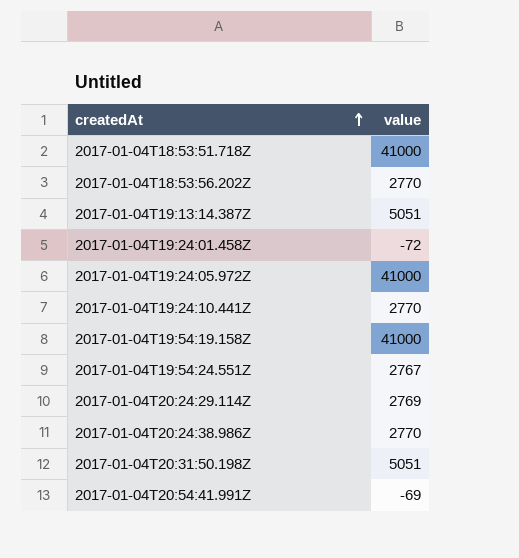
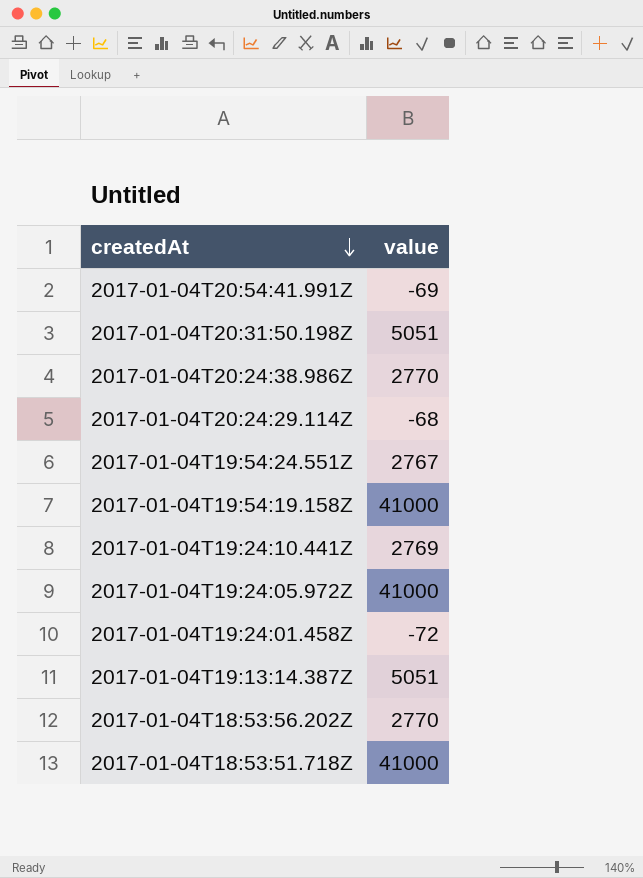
row order: createdAt ascending -> createdAt descending
2017-01-04T20:24:29.114Z | value: 2769 -> -68
2017-01-04T19:24:10.441Z | value: 2770 -> 2769

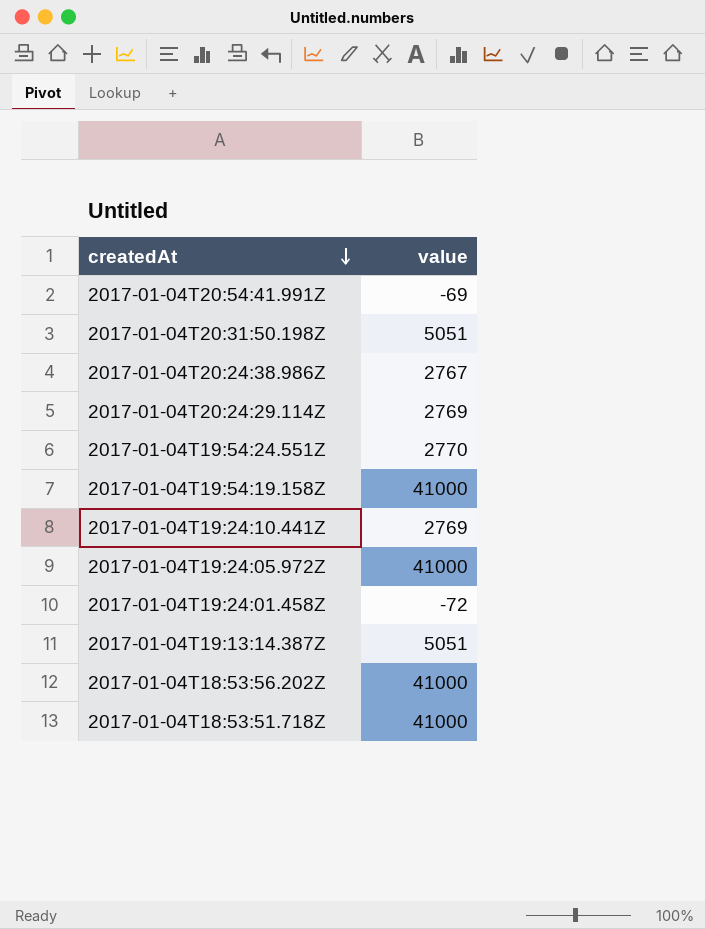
2017-01-04T20:24:38.986Z | value: 2770 -> 2767
2017-01-04T20:24:29.114Z | value: -68 -> 2769
2017-01-04T19:54:24.551Z | value: 2767 -> 2770
2017-01-04T18:53:56.202Z | value: 2770 -> 41000

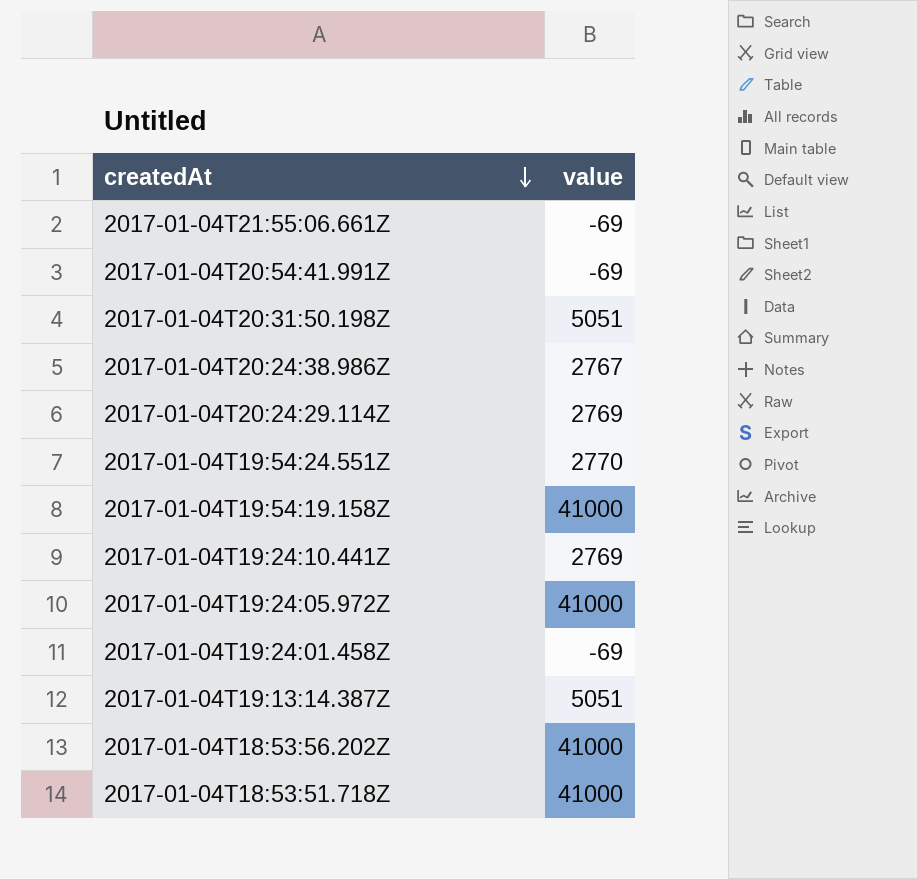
row 2017-01-04T21:55:06.661Z: none -> -69
2017-01-04T19:24:01.458Z | value: -72 -> -69

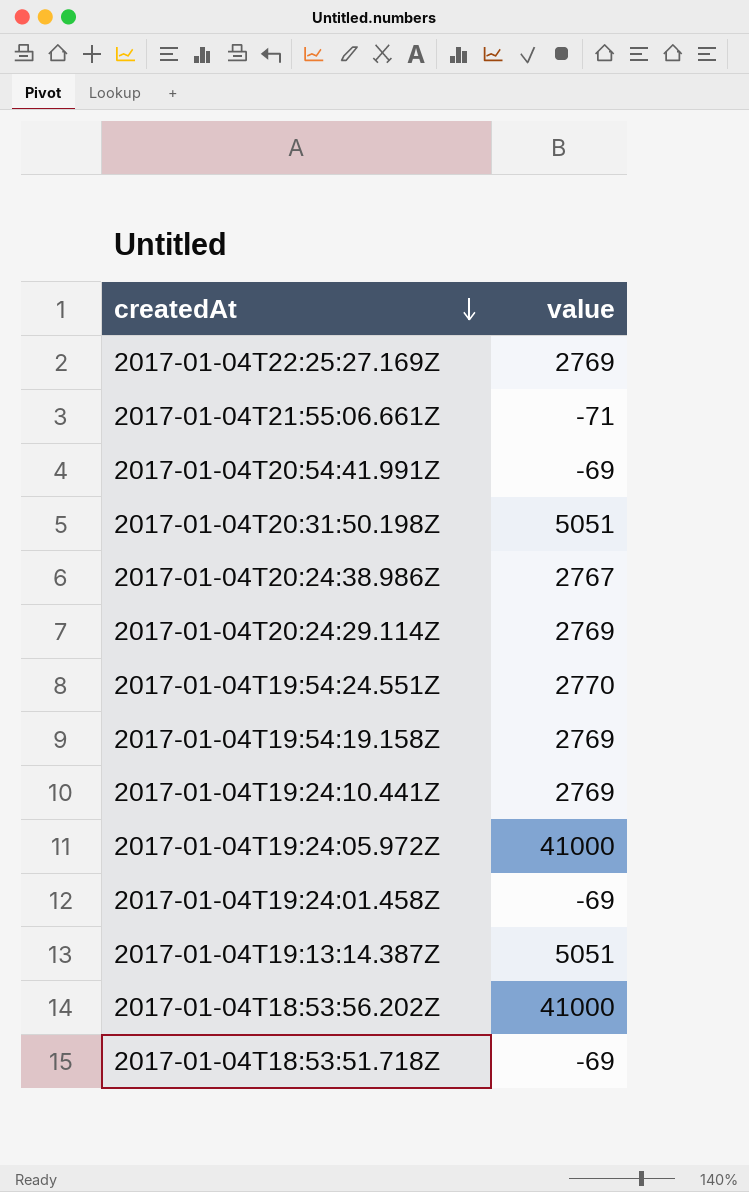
row 2017-01-04T22:25:27.169Z: none -> 2769
2017-01-04T21:55:06.661Z | value: -69 -> -71
2017-01-04T19:54:19.158Z | value: 41000 -> 2769
2017-01-04T18:53:51.718Z | value: 41000 -> -69

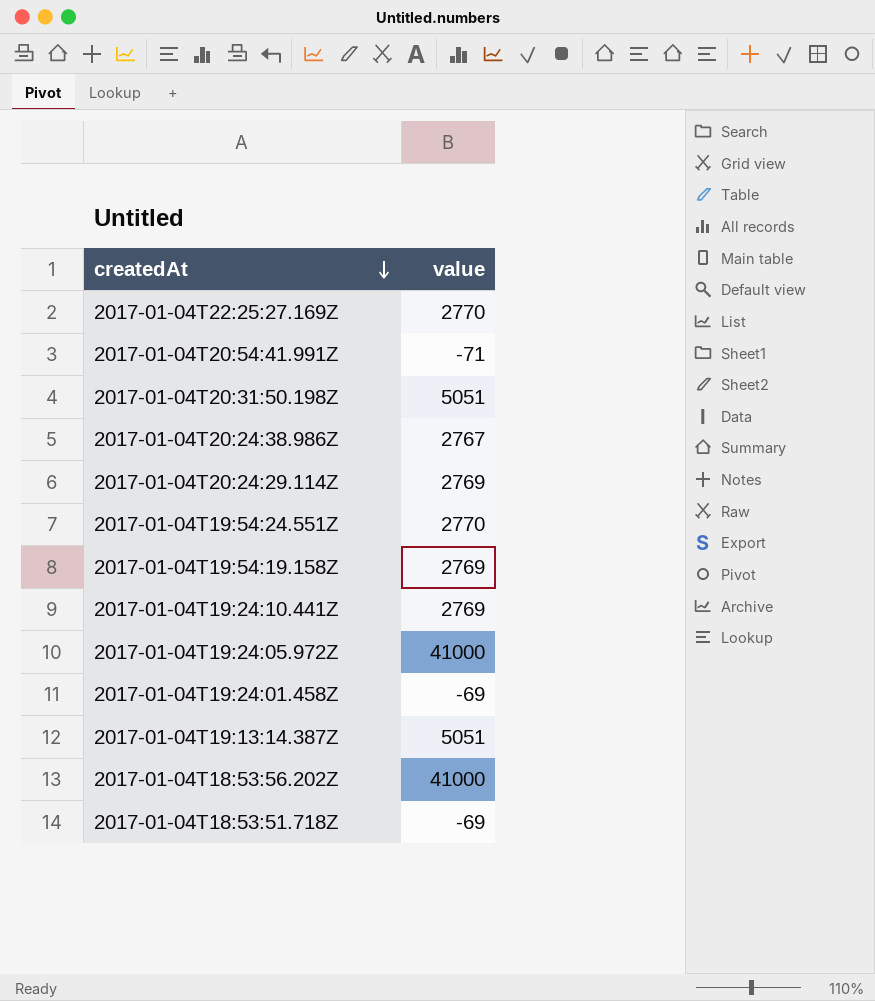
row 2017-01-04T21:55:06.661Z: -71 -> none
2017-01-04T22:25:27.169Z | value: 2769 -> 2770
2017-01-04T20:54:41.991Z | value: -69 -> -71

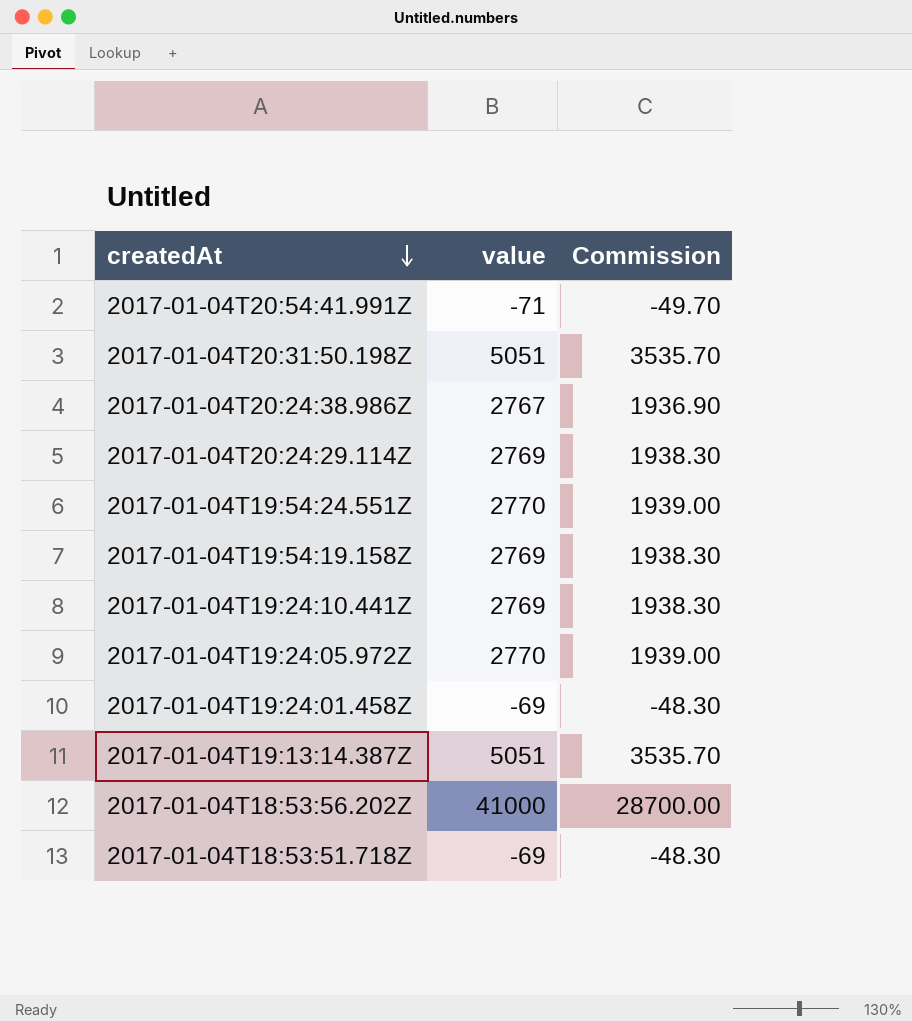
column Commission | formula: none -> [value] * 0.7
row 2017-01-04T22:25:27.169Z: 2770 -> none
2017-01-04T19:24:05.972Z | value: 41000 -> 2770

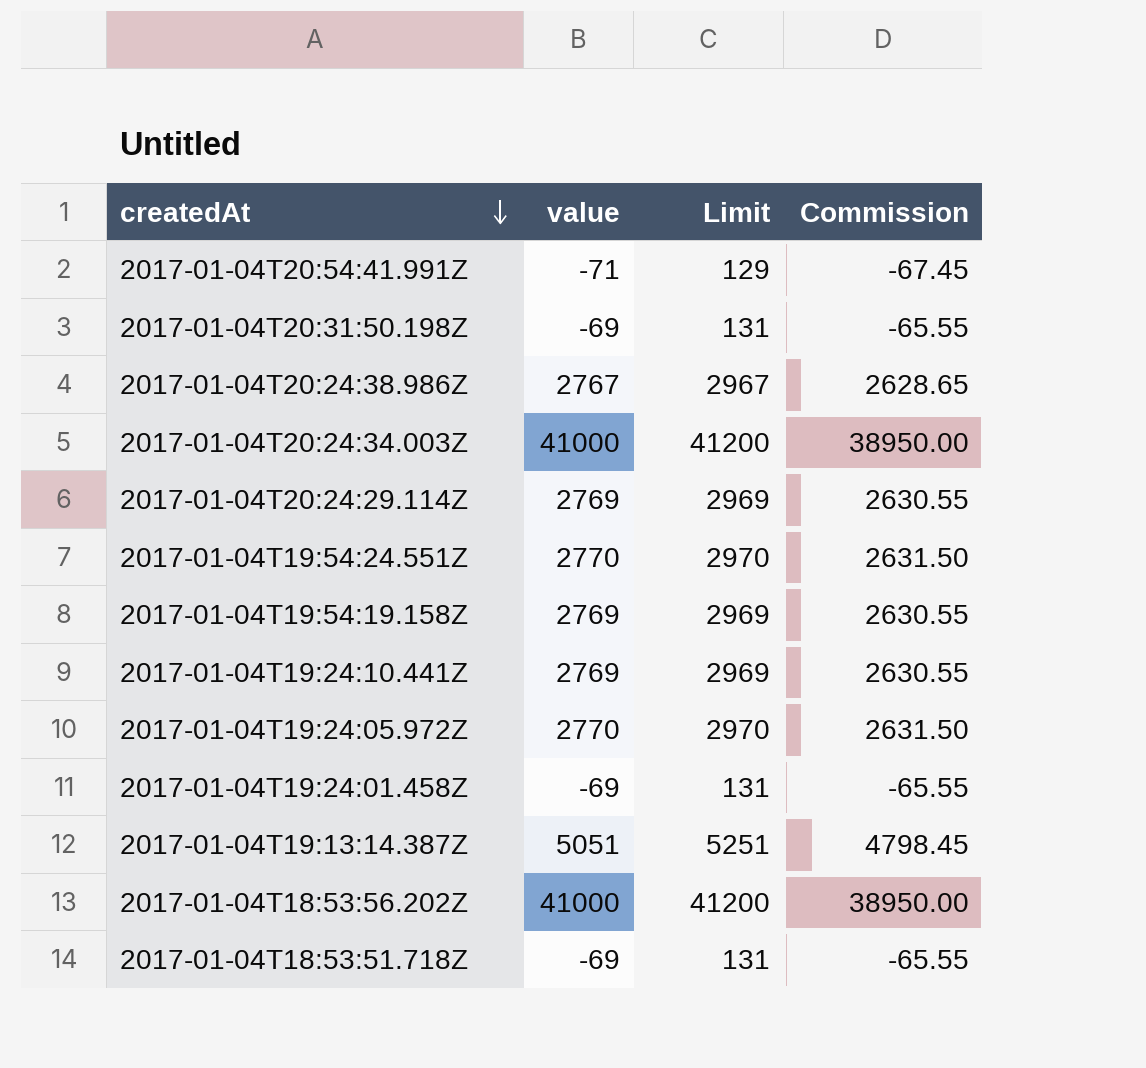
column Limit | formula: none -> [value] + 200
column Commission | formula: [value] * 0.7 -> [value] * 0.95
2017-01-04T20:31:50.198Z | value: 5051 -> -69
row 2017-01-04T20:24:34.003Z: none -> 41000 | 41200 | 38950.00

